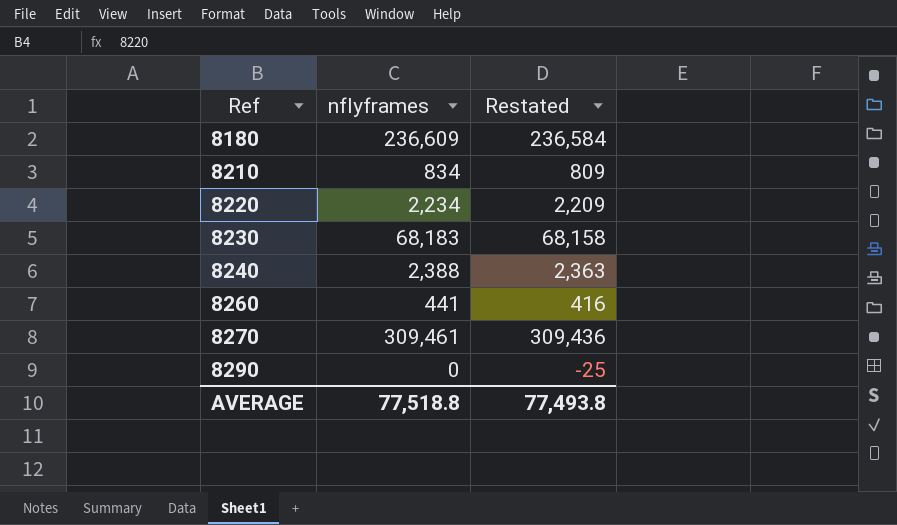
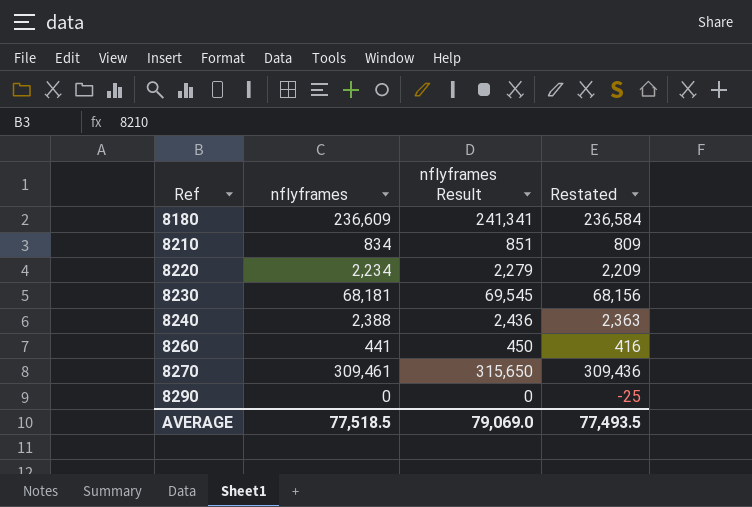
column nflyframes Result | formula: none -> [nflyframes] * 1.02
8230 | nflyframes: 68,183 -> 68,181
8230 | Restated: 68,158 -> 68,156
AVERAGE | nflyframes: 77,518.8 -> 77,518.5
AVERAGE | Restated: 77,493.8 -> 77,493.5

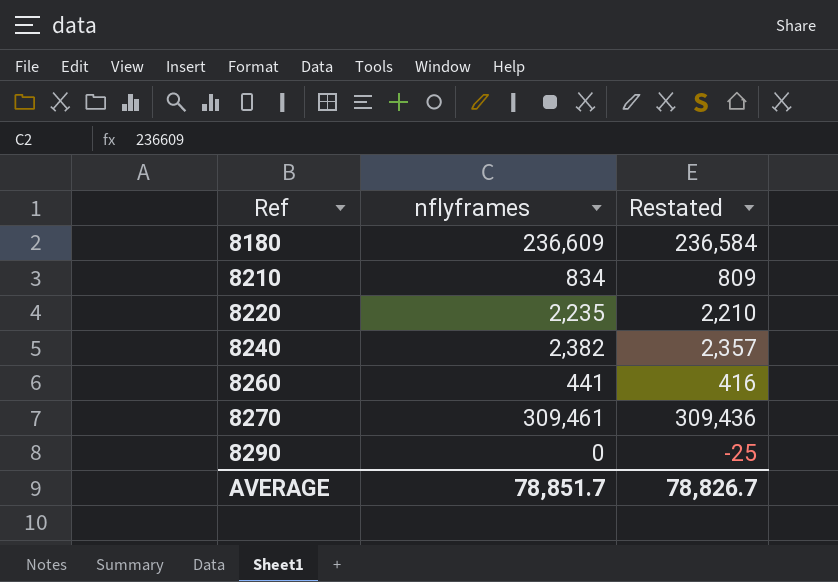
column nflyframes Result | formula: [nflyframes] * 1.02 -> none
row 8230: 68,181 | 69,545 | 68,156 -> none
8220 | nflyframes: 2,234 -> 2,235
8220 | Restated: 2,209 -> 2,210
8240 | nflyframes: 2,388 -> 2,382
8240 | Restated: 2,363 -> 2,357
AVERAGE | nflyframes: 77,518.5 -> 78,851.7
AVERAGE | Restated: 77,493.5 -> 78,826.7

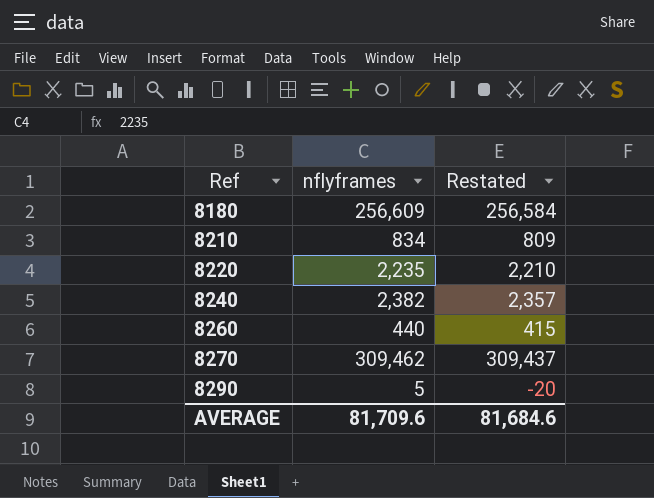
8180 | nflyframes: 236,609 -> 256,609
8180 | Restated: 236,584 -> 256,584
8260 | nflyframes: 441 -> 440
8260 | Restated: 416 -> 415
8270 | nflyframes: 309,461 -> 309,462
8270 | Restated: 309,436 -> 309,437
8290 | nflyframes: 0 -> 5
8290 | Restated: -25 -> -20
AVERAGE | nflyframes: 78,851.7 -> 81,709.6
AVERAGE | Restated: 78,826.7 -> 81,684.6

